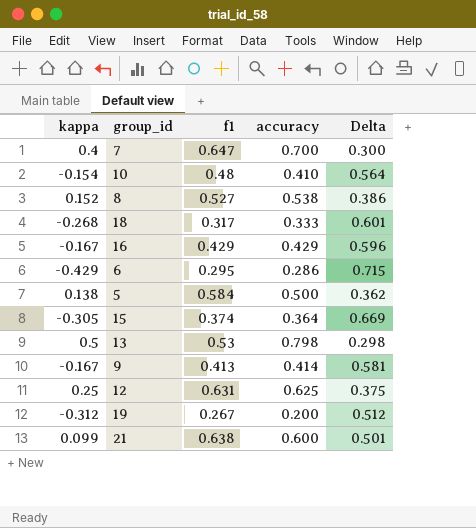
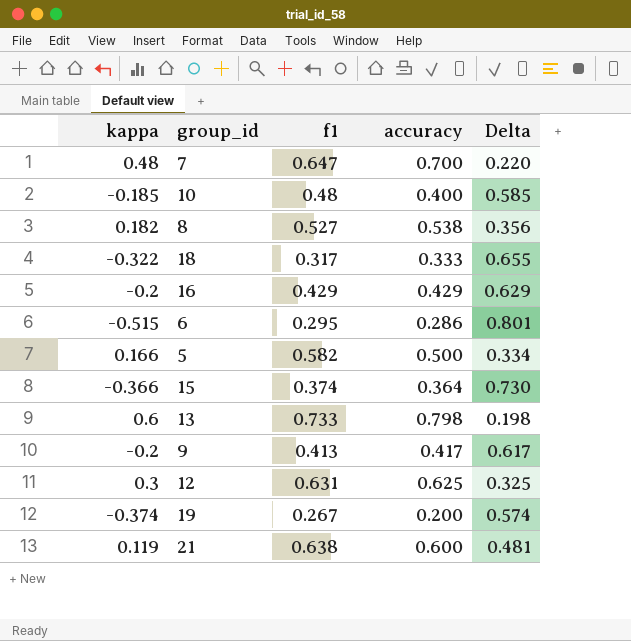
7 | kappa: 0.4 -> 0.48
7 | Delta: 0.300 -> 0.220
10 | kappa: -0.154 -> -0.185
10 | accuracy: 0.410 -> 0.400
10 | Delta: 0.564 -> 0.585
8 | kappa: 0.152 -> 0.182
8 | Delta: 0.386 -> 0.356
18 | kappa: -0.268 -> -0.322
18 | Delta: 0.601 -> 0.655
16 | kappa: -0.167 -> -0.2
16 | Delta: 0.596 -> 0.629
6 | kappa: -0.429 -> -0.515
6 | Delta: 0.715 -> 0.801
5 | kappa: 0.138 -> 0.166
5 | f1: 0.584 -> 0.582
5 | Delta: 0.362 -> 0.334
15 | kappa: -0.305 -> -0.366
15 | Delta: 0.669 -> 0.730
13 | kappa: 0.5 -> 0.6
13 | f1: 0.53 -> 0.733
13 | Delta: 0.298 -> 0.198
9 | kappa: -0.167 -> -0.2
9 | accuracy: 0.414 -> 0.417
9 | Delta: 0.581 -> 0.617
12 | kappa: 0.25 -> 0.3
12 | Delta: 0.375 -> 0.325
19 | kappa: -0.312 -> -0.374
19 | Delta: 0.512 -> 0.574
21 | kappa: 0.099 -> 0.119
21 | Delta: 0.501 -> 0.481

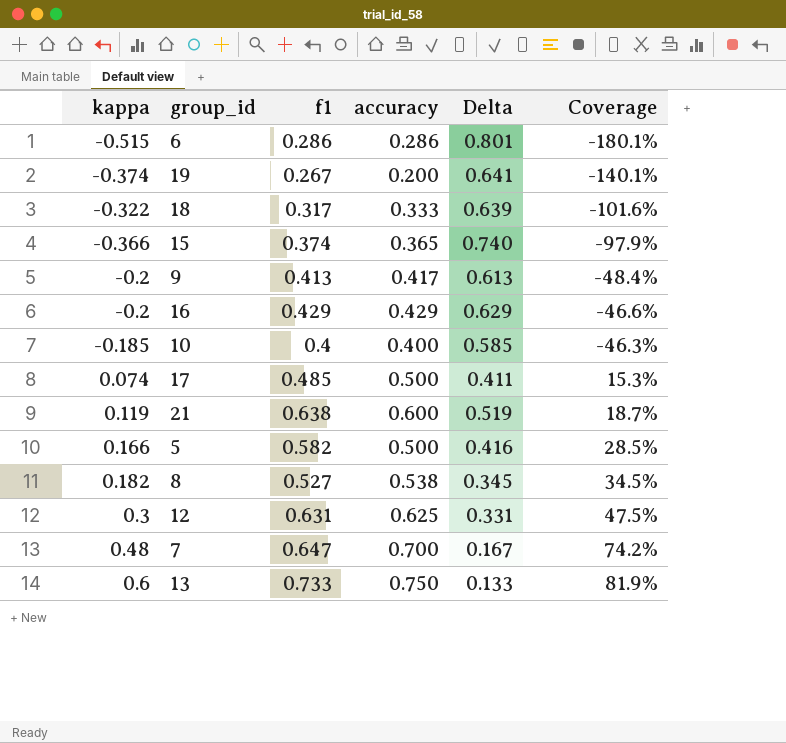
row order: none -> Coverage ascending
column Delta | formula: [accuracy] - [kappa] -> [f1] - [kappa]
column Coverage | formula: none -> [kappa] / [f1]
6 | f1: 0.295 -> 0.286
15 | accuracy: 0.364 -> 0.365
10 | f1: 0.48 -> 0.4
row 17: none -> 0.074 | 0.485 | 0.500 | 0.411 | 15.3%
13 | accuracy: 0.798 -> 0.750

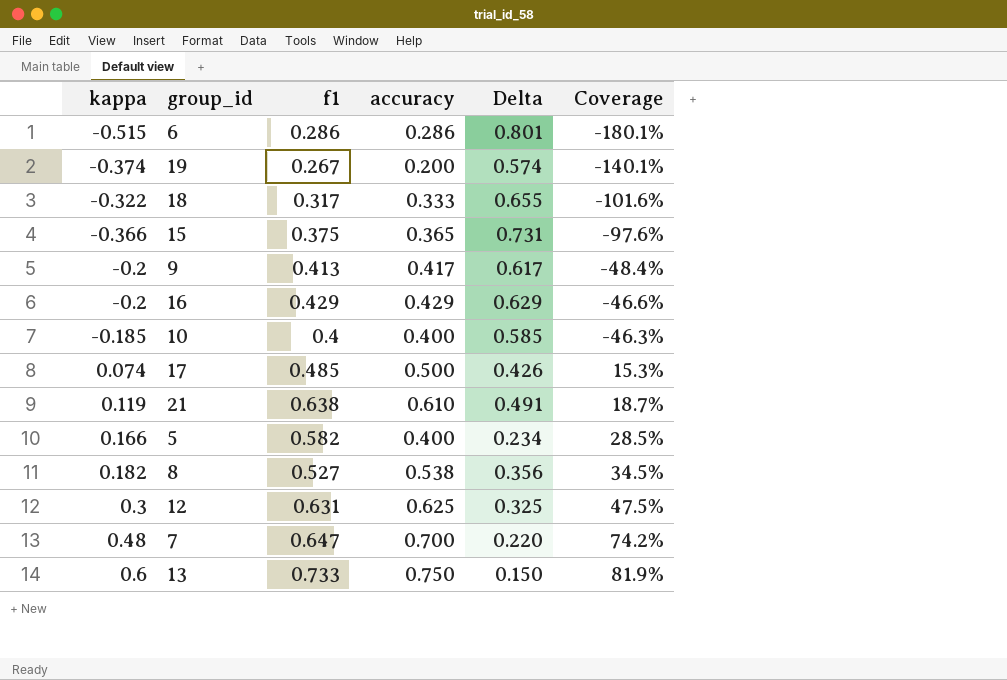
column Delta | formula: [f1] - [kappa] -> [accuracy] - [kappa]
15 | f1: 0.374 -> 0.375
15 | Coverage: -97.9% -> -97.6%
21 | accuracy: 0.600 -> 0.610
5 | accuracy: 0.500 -> 0.400

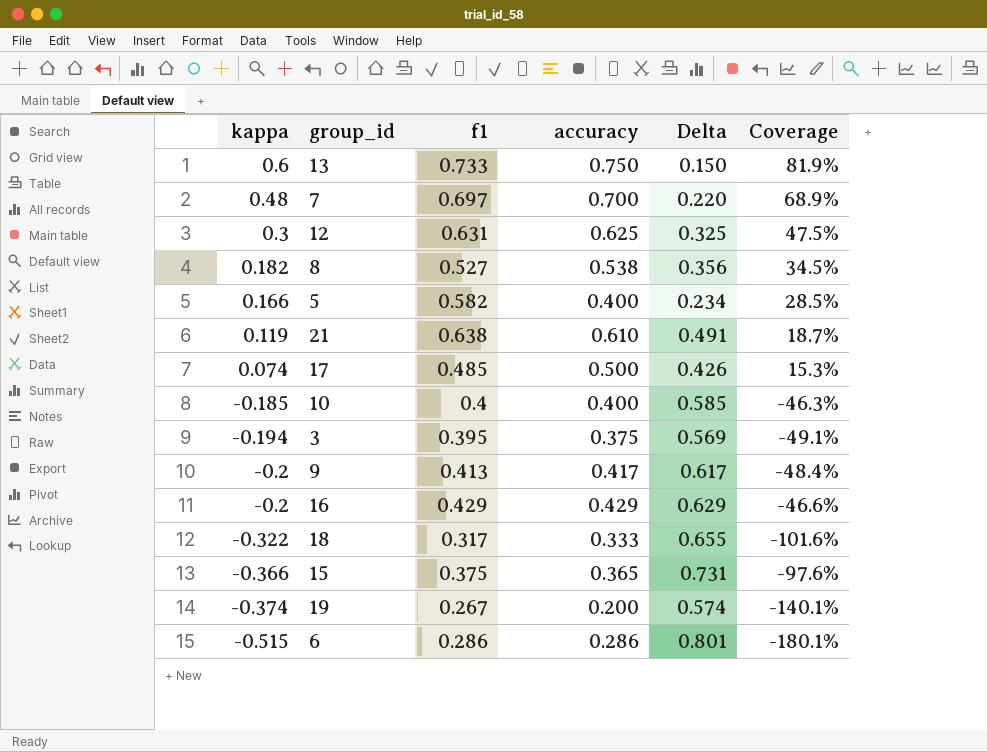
row order: Coverage ascending -> kappa descending
7 | f1: 0.647 -> 0.697
7 | Coverage: 74.2% -> 68.9%
row 3: none -> -0.194 | 0.395 | 0.375 | 0.569 | -49.1%

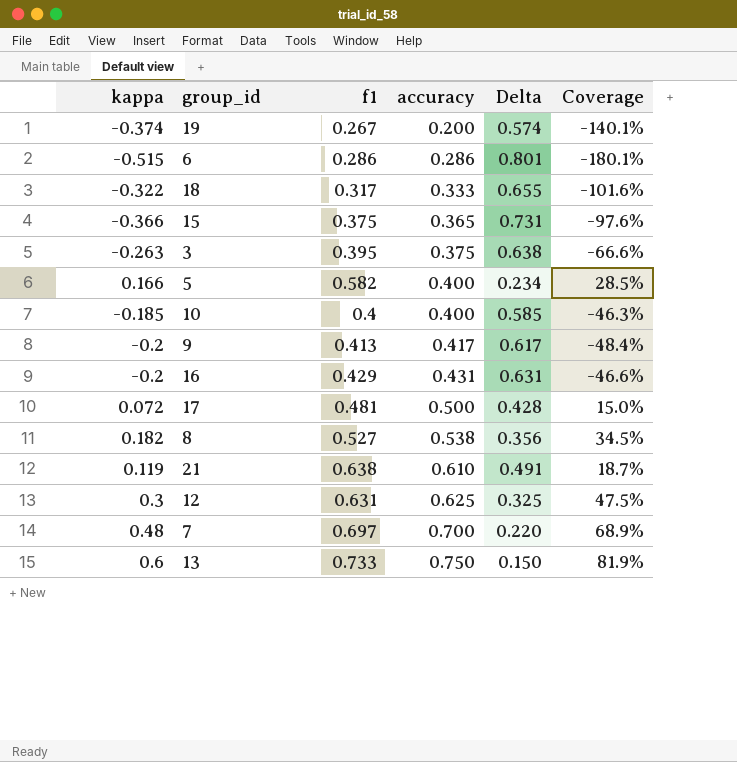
row order: kappa descending -> accuracy ascending
3 | kappa: -0.194 -> -0.263
3 | Delta: 0.569 -> 0.638
3 | Coverage: -49.1% -> -66.6%
16 | accuracy: 0.429 -> 0.431
16 | Delta: 0.629 -> 0.631
17 | kappa: 0.074 -> 0.072
17 | f1: 0.485 -> 0.481
17 | Delta: 0.426 -> 0.428
17 | Coverage: 15.3% -> 15.0%

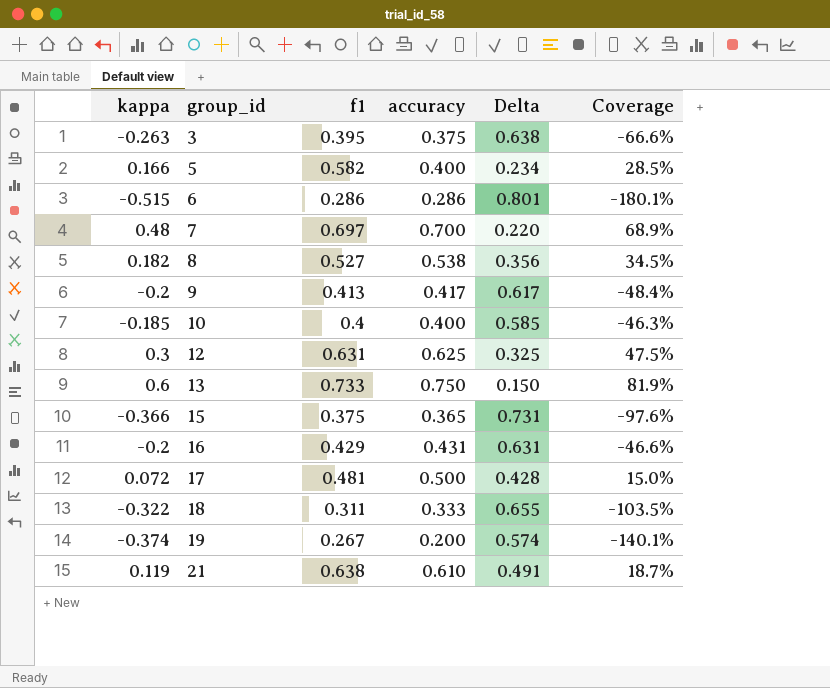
row order: accuracy ascending -> group_id ascending
18 | f1: 0.317 -> 0.311
18 | Coverage: -101.6% -> -103.5%

